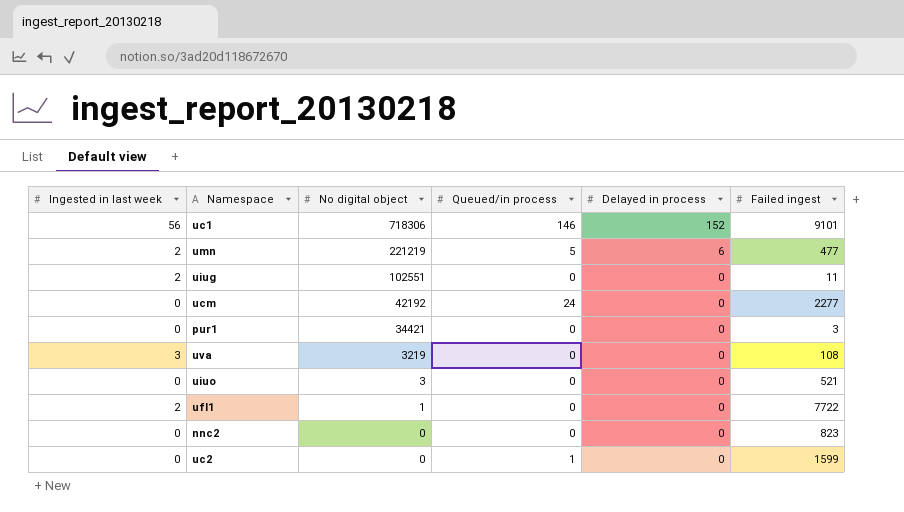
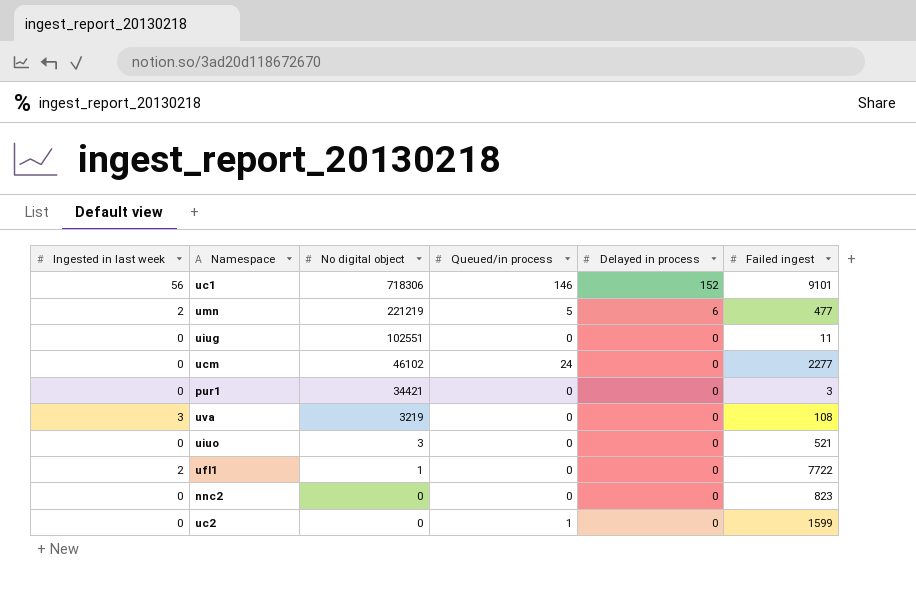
uiug | Ingested in last week: 2 -> 0
ucm | No digital object: 42192 -> 46102

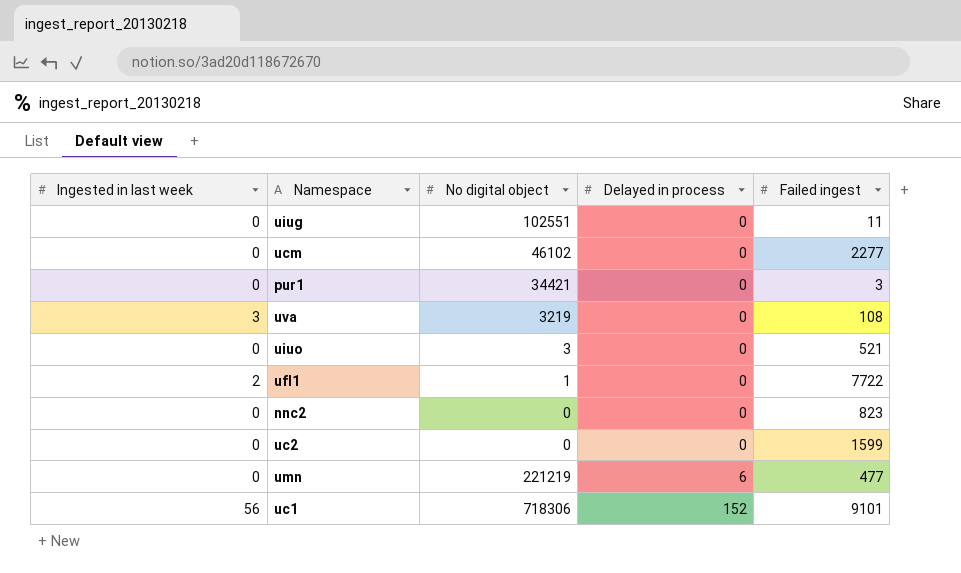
row order: No digital object descending -> Delayed in process ascending
column Queued/in process | position: 4 -> none
umn | Ingested in last week: 2 -> 0

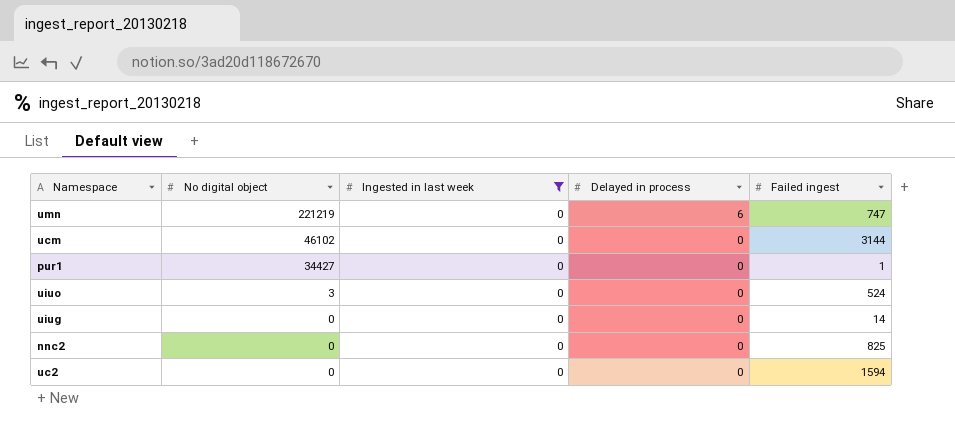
filter: none -> Ingested in last week = 0
row order: Delayed in process ascending -> No digital object descending
column Ingested in last week | position: 1 -> 3
umn | Failed ingest: 477 -> 747
ucm | Failed ingest: 2277 -> 3144
pur1 | No digital object: 34421 -> 34427
pur1 | Failed ingest: 3 -> 1
uiuo | Failed ingest: 521 -> 524
uiug | No digital object: 102551 -> 0
uiug | Failed ingest: 11 -> 14
nnc2 | Failed ingest: 823 -> 825
uc2 | Failed ingest: 1599 -> 1594

